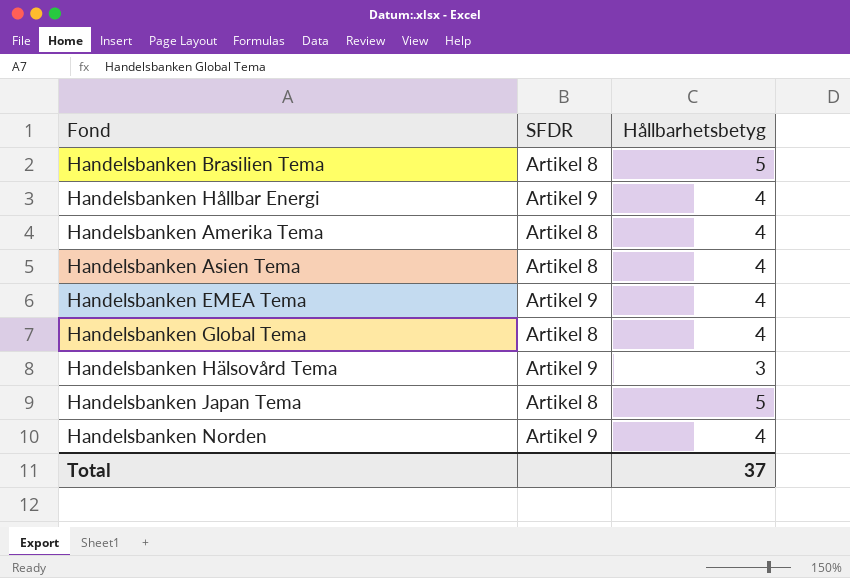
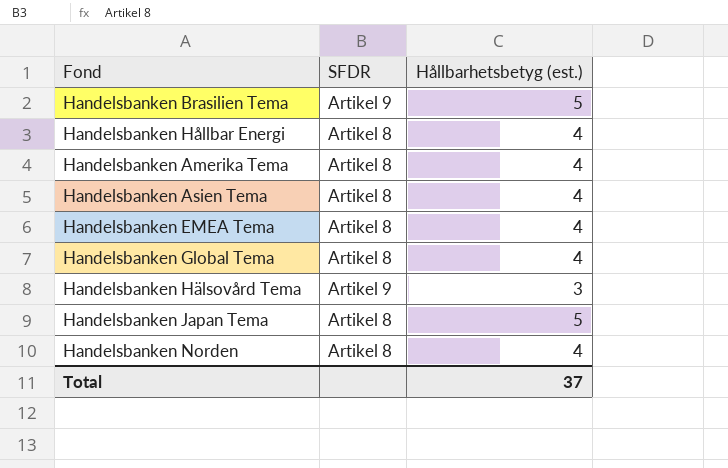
column name: Hållbarhetsbetyg -> Hållbarhetsbetyg (est.)
Handelsbanken Brasilien Tema | SFDR: Artikel 8 -> Artikel 9
Handelsbanken Hållbar Energi | SFDR: Artikel 9 -> Artikel 8
Handelsbanken EMEA Tema | SFDR: Artikel 9 -> Artikel 8
Handelsbanken Norden | SFDR: Artikel 9 -> Artikel 8

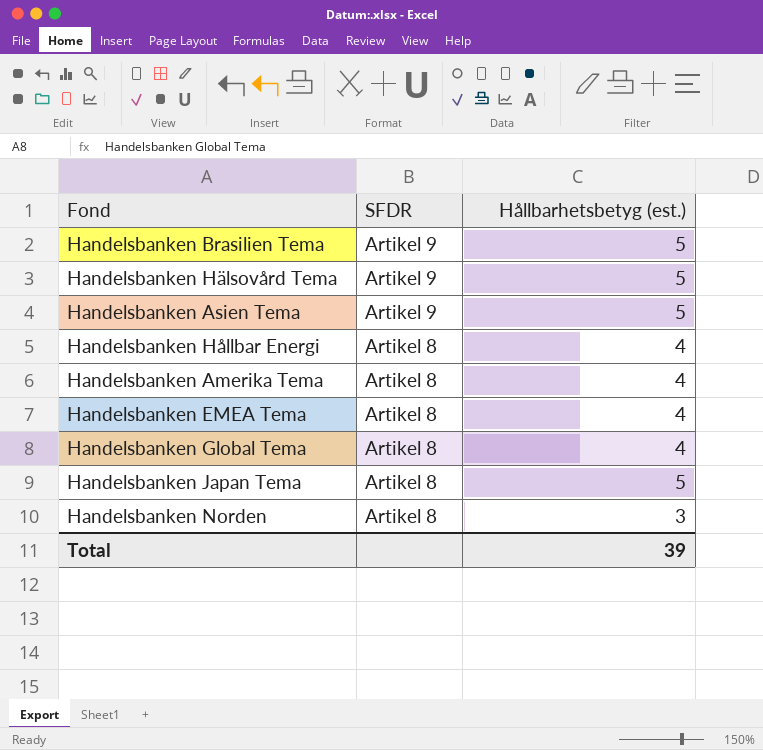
row order: none -> SFDR descending
Handelsbanken Hälsovård Tema | Hållbarhetsbetyg (est.): 3 -> 5
Handelsbanken Asien Tema | SFDR: Artikel 8 -> Artikel 9
Handelsbanken Asien Tema | Hållbarhetsbetyg (est.): 4 -> 5
Handelsbanken Norden | Hållbarhetsbetyg (est.): 4 -> 3
Total | Hållbarhetsbetyg (est.): 37 -> 39

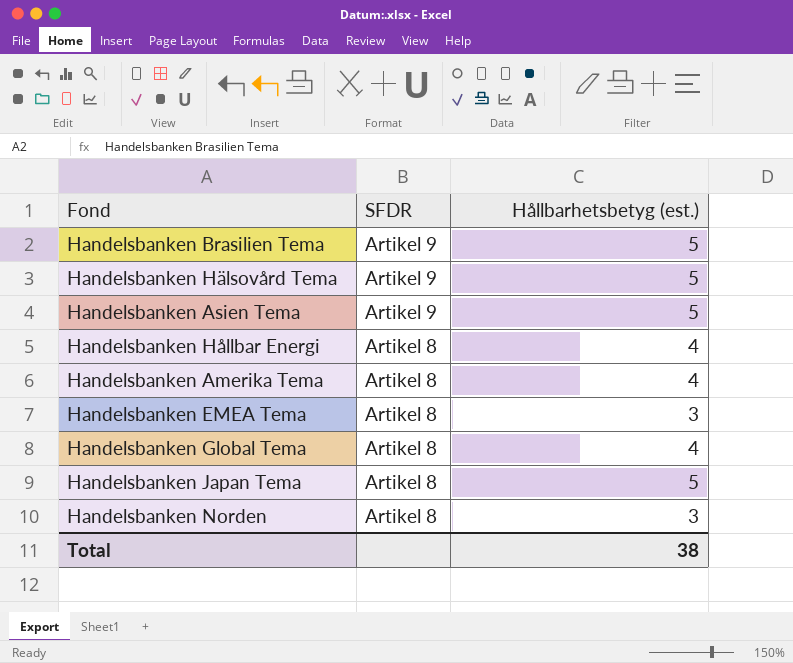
Handelsbanken EMEA Tema | Hållbarhetsbetyg (est.): 4 -> 3
Total | Hållbarhetsbetyg (est.): 39 -> 38

